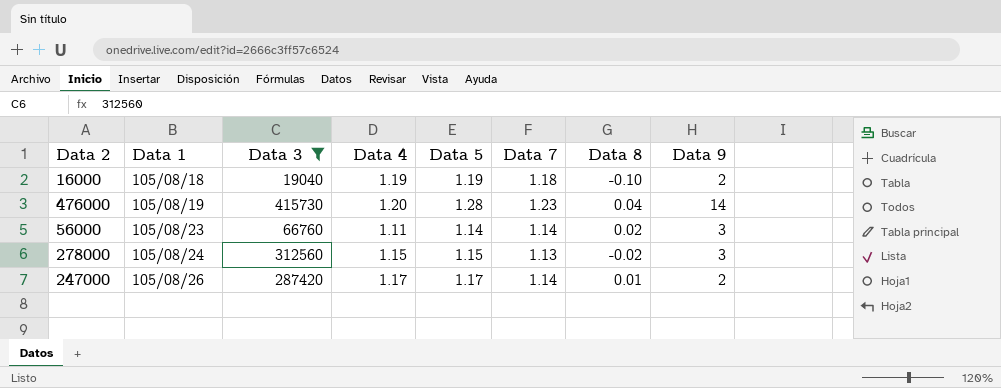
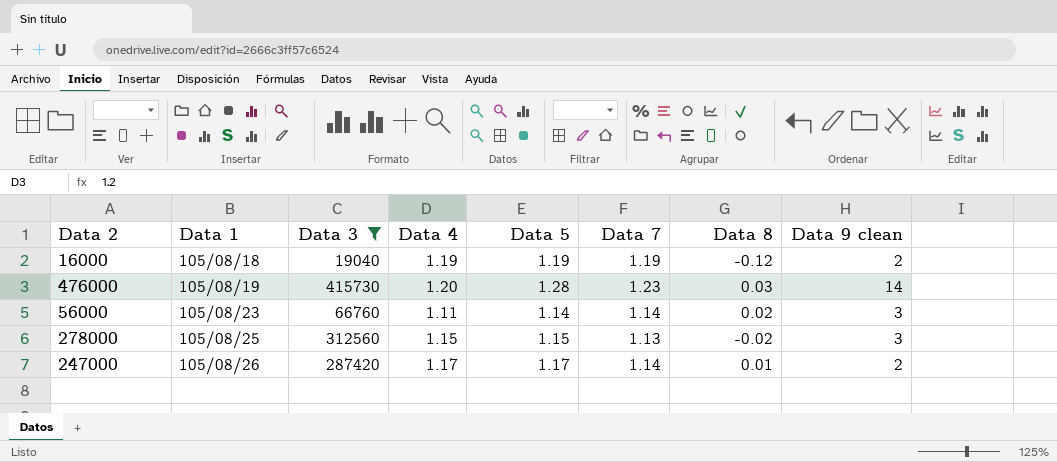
column name: Data 9 -> Data 9 clean
16000 | Data 7: 1.18 -> 1.19
16000 | Data 8: -0.10 -> -0.12
476000 | Data 8: 0.04 -> 0.03
278000 | Data 1: 105/08/24 -> 105/08/25

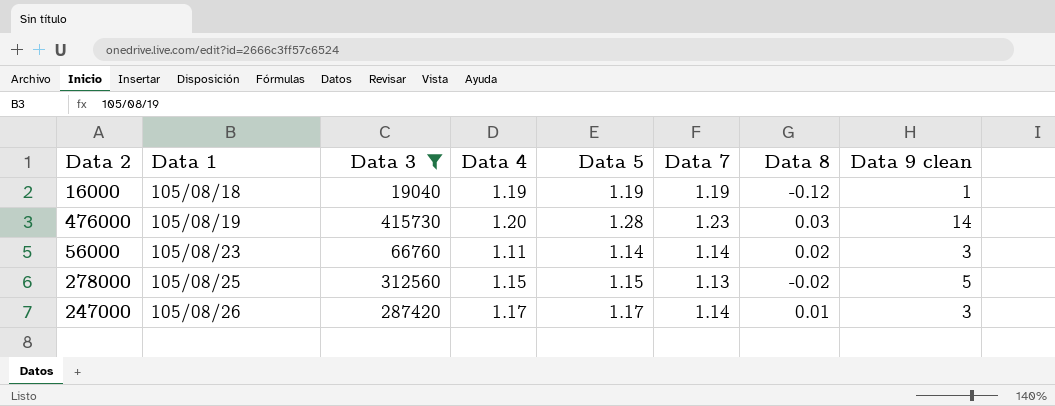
16000 | Data 9 clean: 2 -> 1
278000 | Data 9 clean: 3 -> 5
247000 | Data 9 clean: 2 -> 3

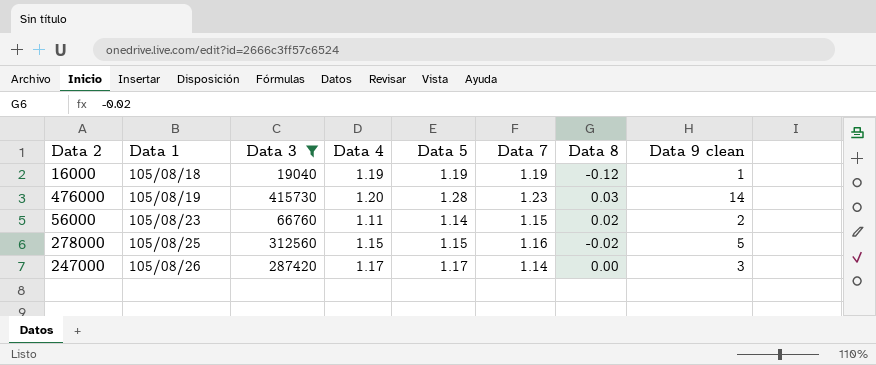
56000 | Data 7: 1.14 -> 1.15
56000 | Data 9 clean: 3 -> 2
278000 | Data 7: 1.13 -> 1.16
247000 | Data 8: 0.01 -> 0.00

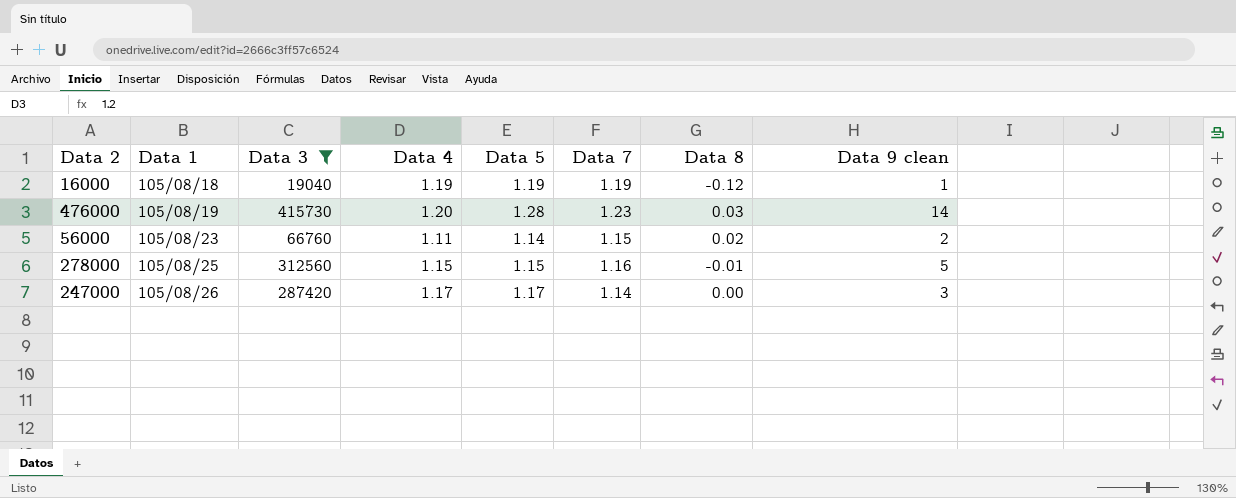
278000 | Data 8: -0.02 -> -0.01

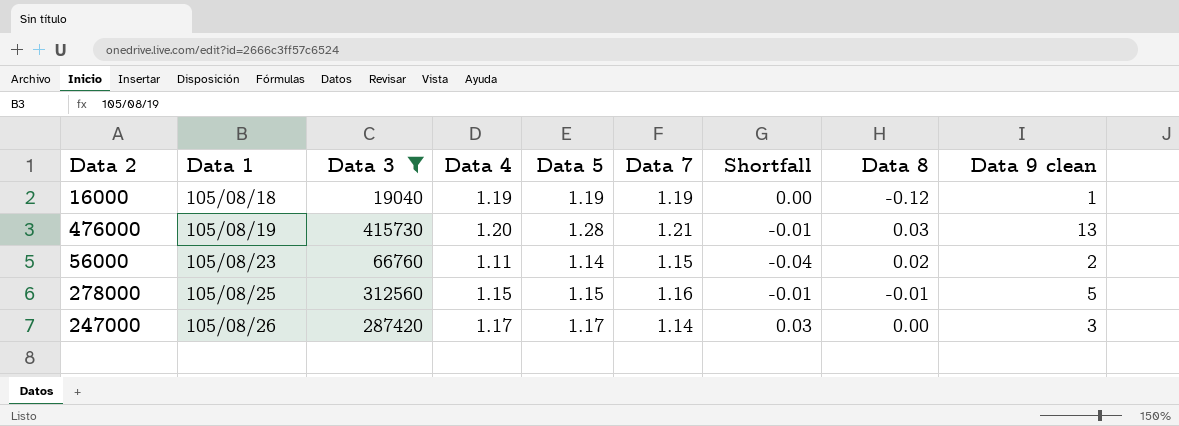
column Shortfall | formula: none -> [Data 4] - [Data 7]
476000 | Data 7: 1.23 -> 1.21
476000 | Data 9 clean: 14 -> 13

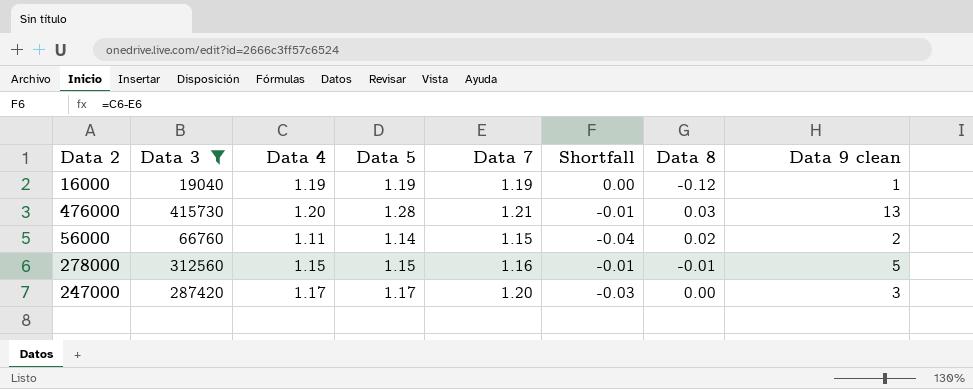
column Data 1 | position: 2 -> none
247000 | Data 7: 1.14 -> 1.20
247000 | Shortfall: 0.03 -> -0.03

